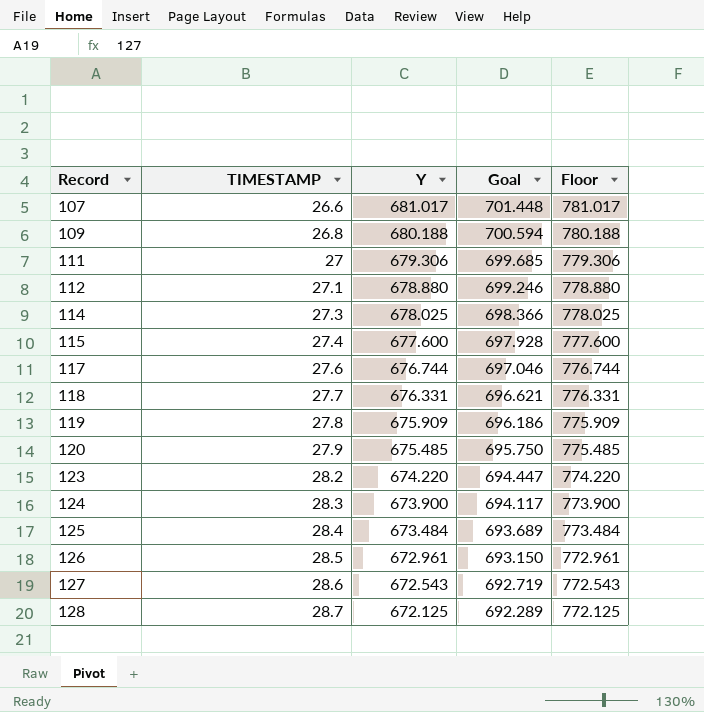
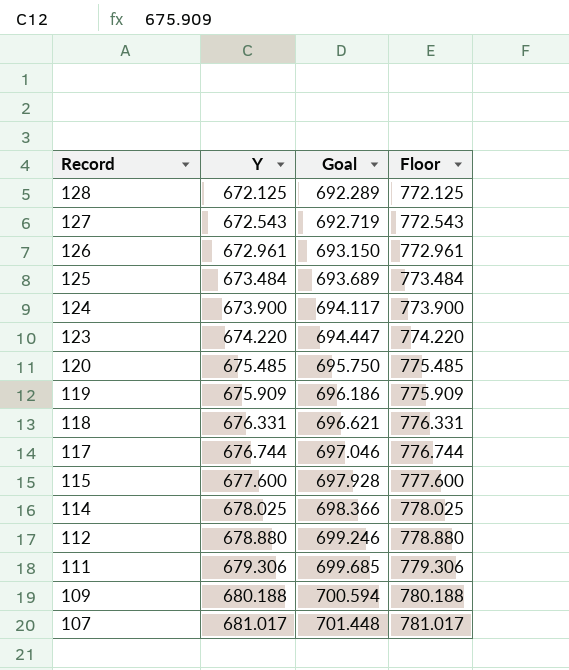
row order: Record ascending -> Record descending
column TIMESTAMP | position: 2 -> none

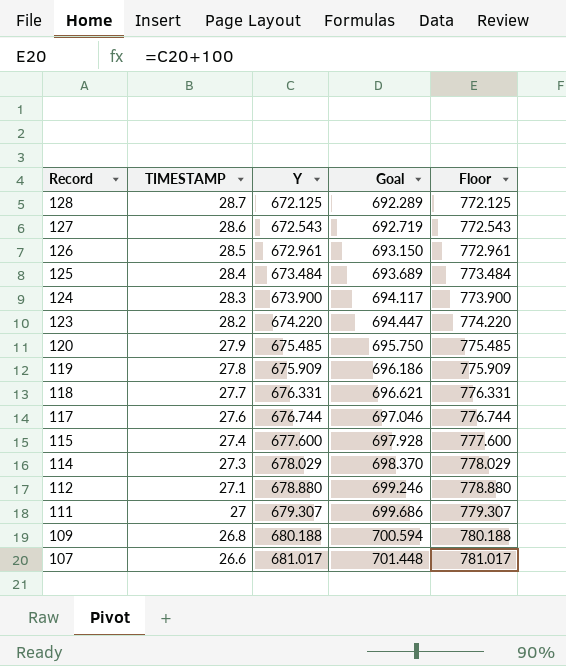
column TIMESTAMP | position: none -> 2
114 | Y: 678.025 -> 678.029
114 | Goal: 698.366 -> 698.370
114 | Floor: 778.025 -> 778.029
111 | Y: 679.306 -> 679.307
111 | Goal: 699.685 -> 699.686
111 | Floor: 779.306 -> 779.307

